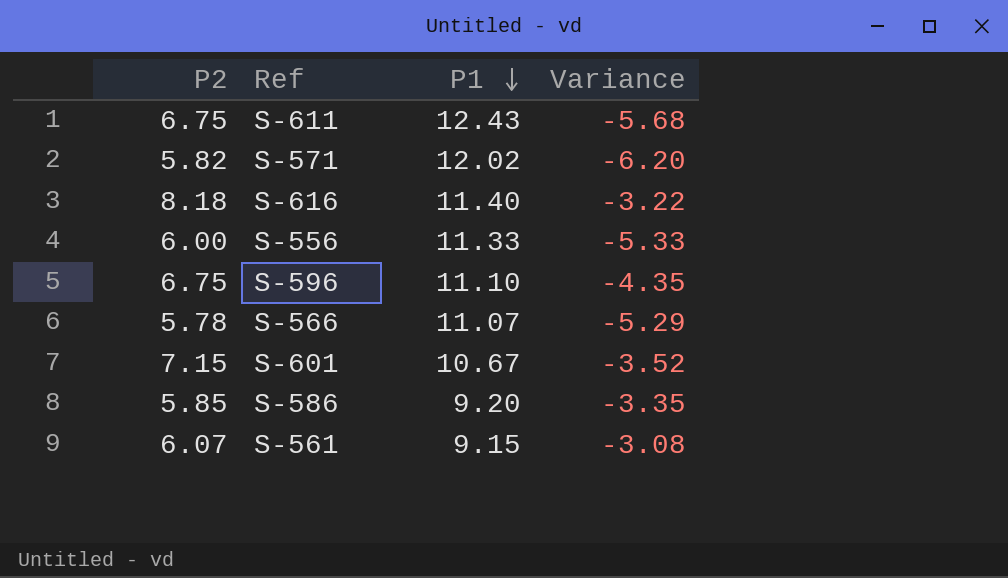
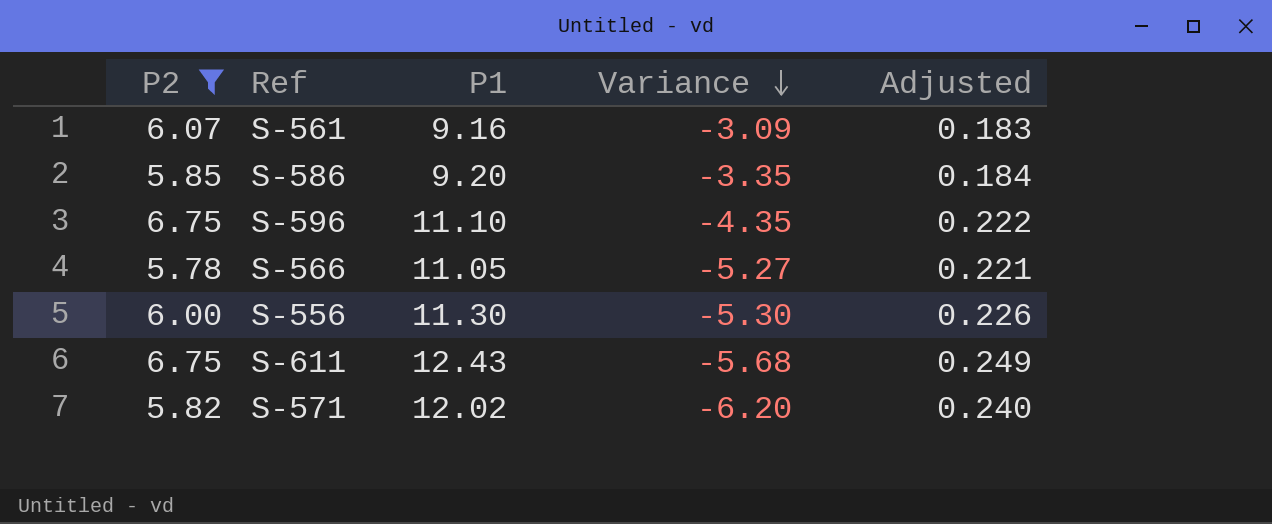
filter: none -> P2 <= 6.75
row order: P1 descending -> Variance descending
column Adjusted | formula: none -> [P1] * 0.02
S-561 | P1: 9.15 -> 9.16
S-561 | Variance: -3.08 -> -3.09
S-566 | P1: 11.07 -> 11.05
S-566 | Variance: -5.29 -> -5.27
S-556 | P1: 11.33 -> 11.30
S-556 | Variance: -5.33 -> -5.30

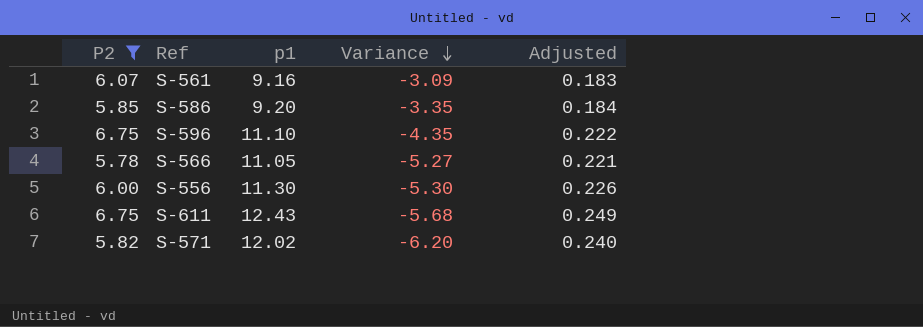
column name: P1 -> p1

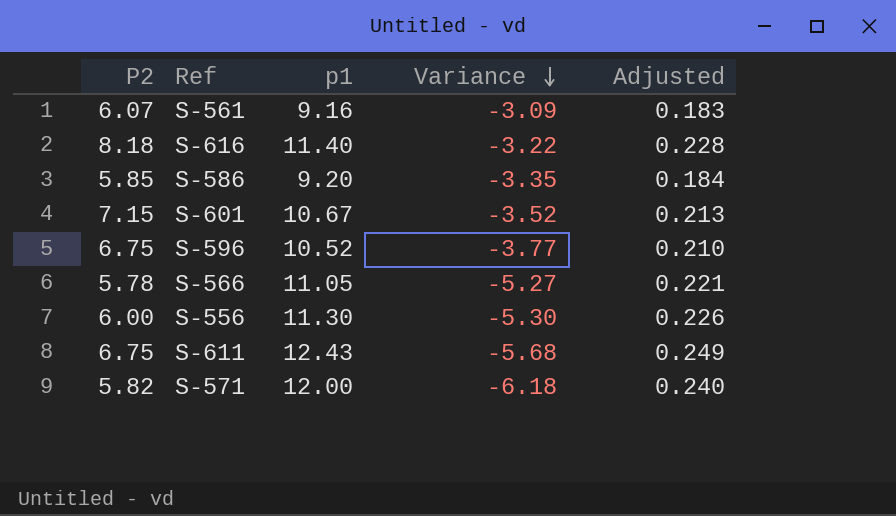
filter: P2 <= 6.75 -> none
S-596 | p1: 11.10 -> 10.52
S-596 | Variance: -4.35 -> -3.77
S-596 | Adjusted: 0.222 -> 0.210
S-571 | p1: 12.02 -> 12.00
S-571 | Variance: -6.20 -> -6.18

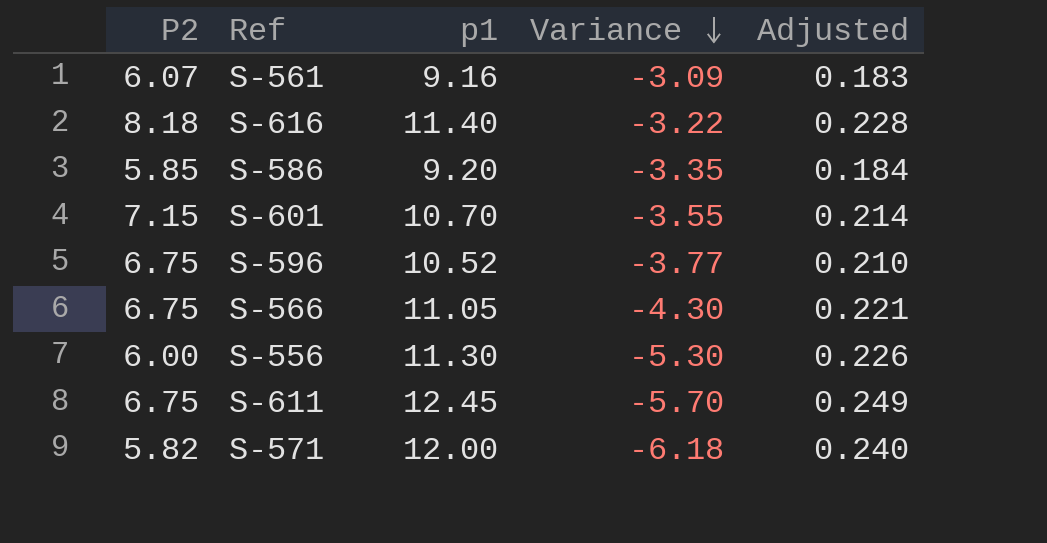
S-601 | p1: 10.67 -> 10.70
S-601 | Variance: -3.52 -> -3.55
S-601 | Adjusted: 0.213 -> 0.214
S-566 | P2: 5.78 -> 6.75
S-566 | Variance: -5.27 -> -4.30
S-611 | p1: 12.43 -> 12.45
S-611 | Variance: -5.68 -> -5.70

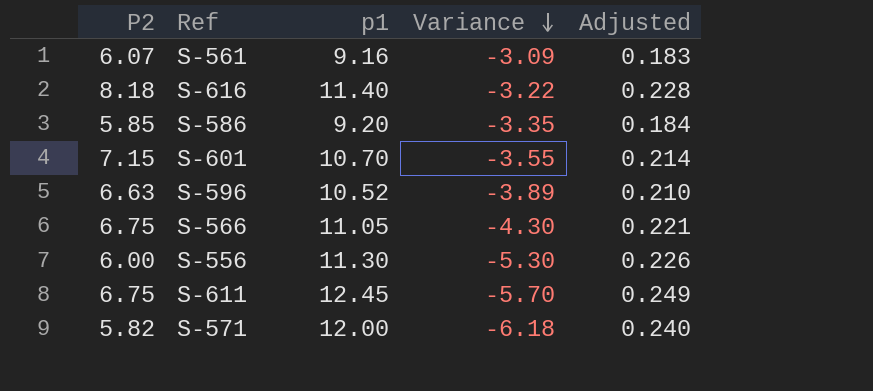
S-596 | P2: 6.75 -> 6.63
S-596 | Variance: -3.77 -> -3.89

